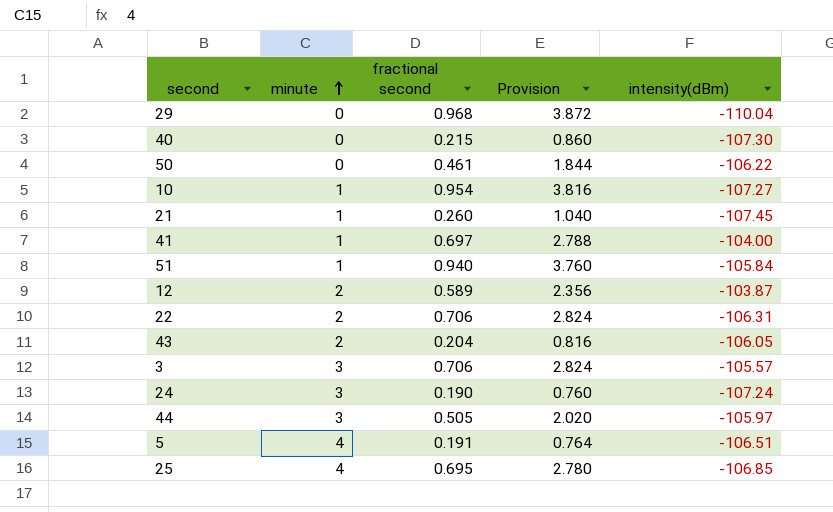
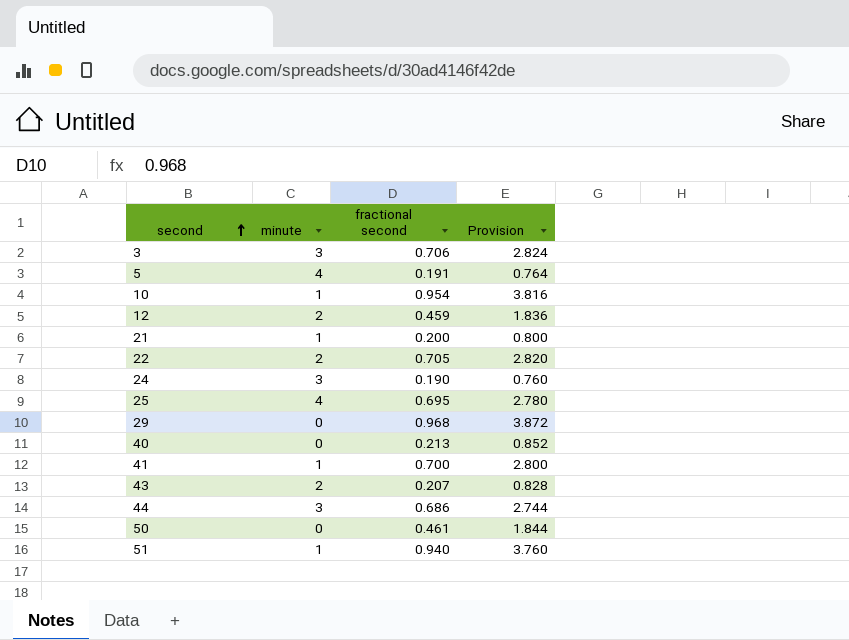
row order: minute ascending -> second ascending
column intensity(dBm) | position: 5 -> none
12 | fractional second: 0.589 -> 0.459
12 | Provision: 2.356 -> 1.836
21 | fractional second: 0.260 -> 0.200
21 | Provision: 1.040 -> 0.800
22 | fractional second: 0.706 -> 0.705
22 | Provision: 2.824 -> 2.820
40 | fractional second: 0.215 -> 0.213
40 | Provision: 0.860 -> 0.852
41 | fractional second: 0.697 -> 0.700
41 | Provision: 2.788 -> 2.800
43 | fractional second: 0.204 -> 0.207
43 | Provision: 0.816 -> 0.828
44 | fractional second: 0.505 -> 0.686
44 | Provision: 2.020 -> 2.744

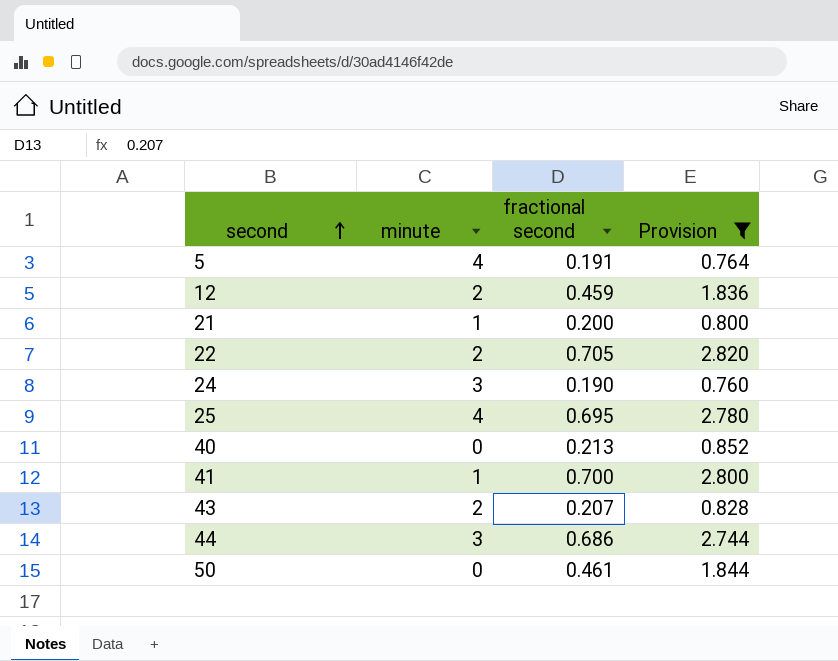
filter: none -> Provision <= 2.820

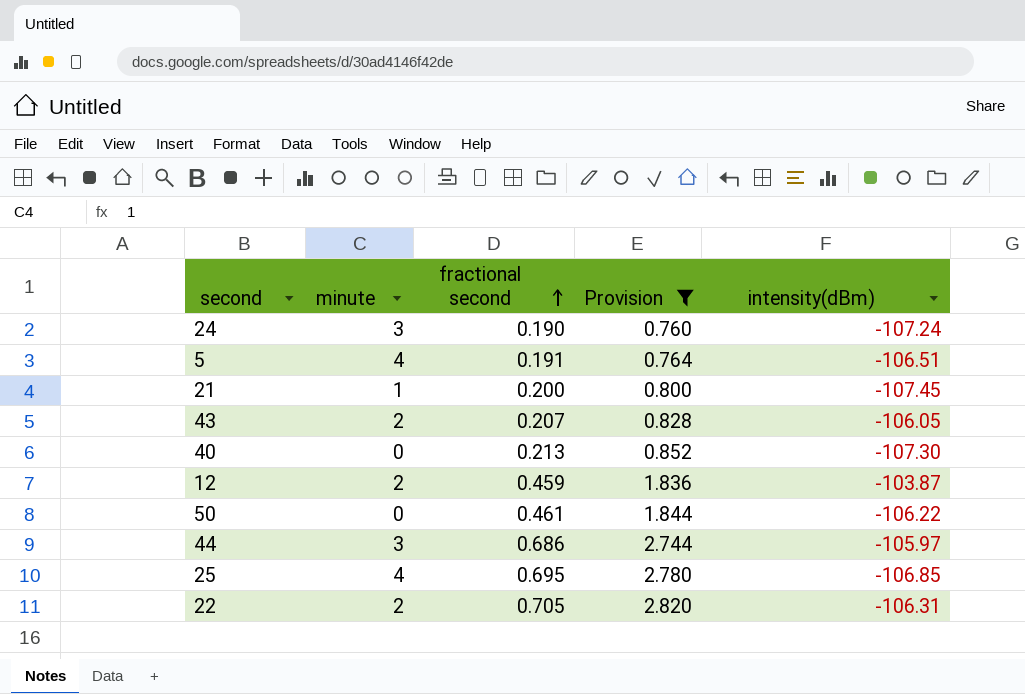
row order: second ascending -> fractional second ascending
column intensity(dBm) | position: none -> 5
row 41: 1 | 0.700 | 2.800 -> none

